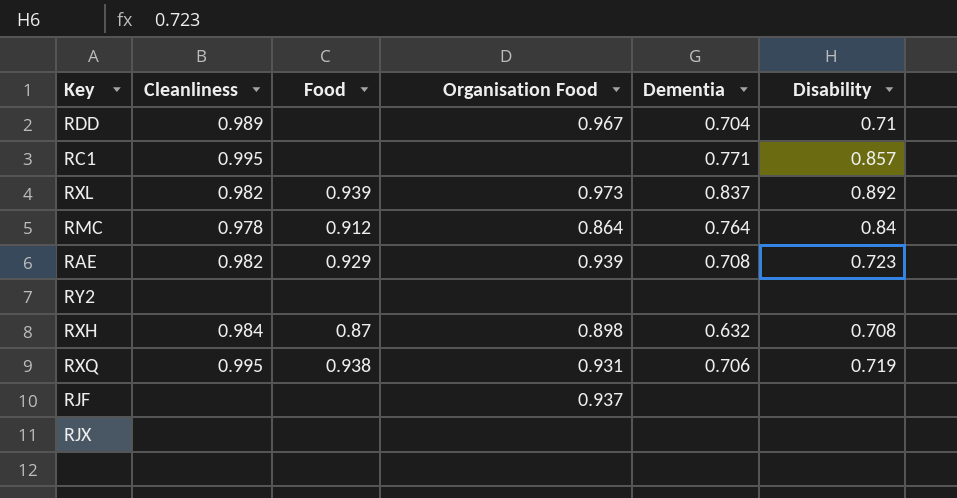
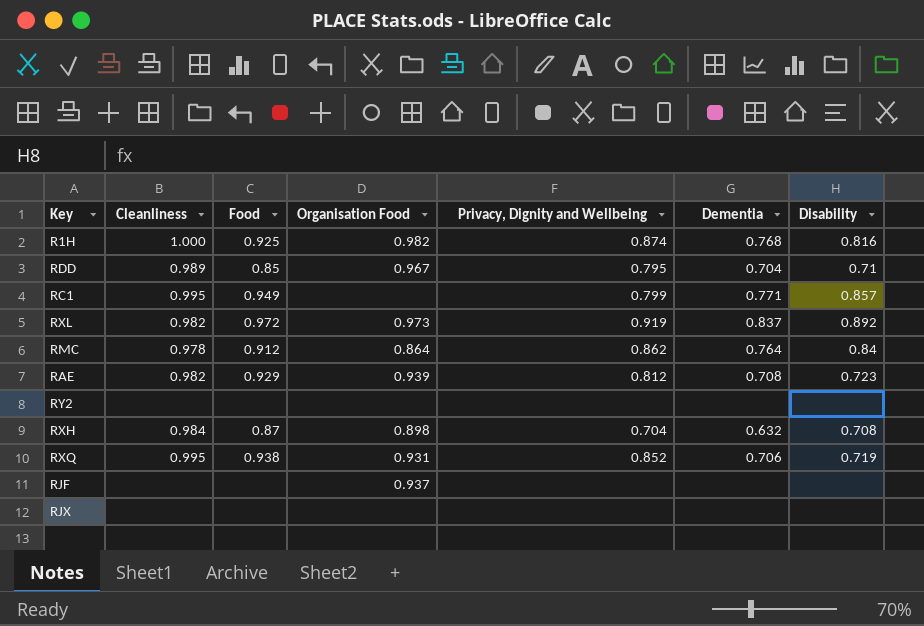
column Privacy, Dignity and Wellbeing | position: none -> 5
row R1H: none -> 1.000 | 0.925 | 0.982 | 0.874 | 0.768 | 0.816
RDD | Food: none -> 0.85
RC1 | Food: none -> 0.949
RXL | Food: 0.939 -> 0.972

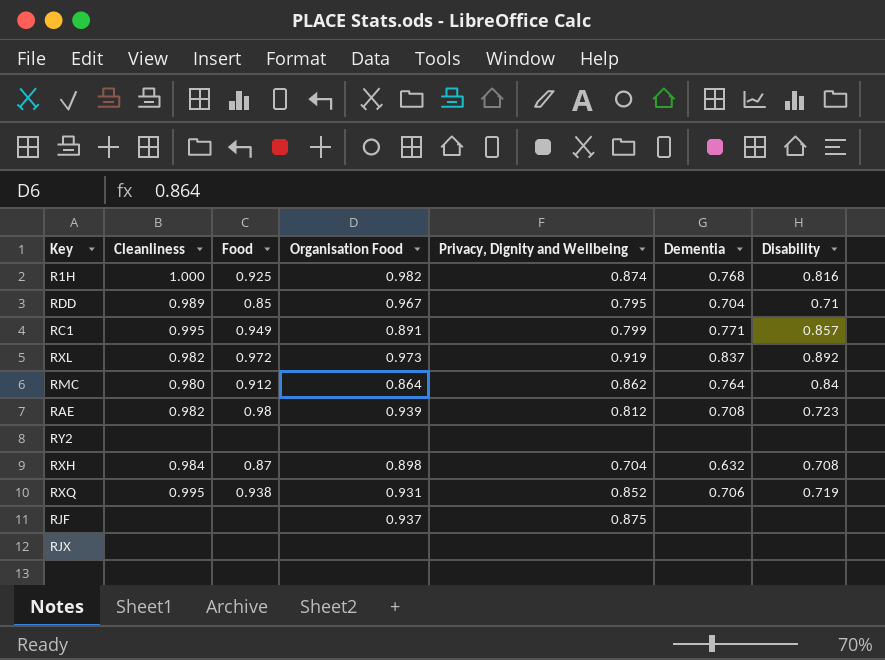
RC1 | Organisation Food: none -> 0.891
RMC | Cleanliness: 0.978 -> 0.980
RAE | Food: 0.929 -> 0.98
RJF | Privacy, Dignity and Wellbeing: none -> 0.875

